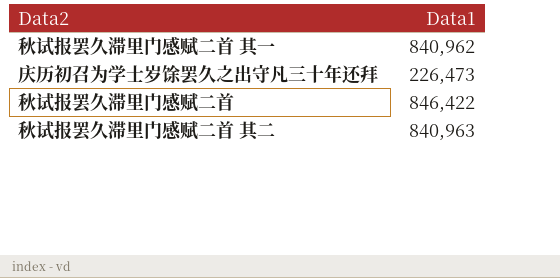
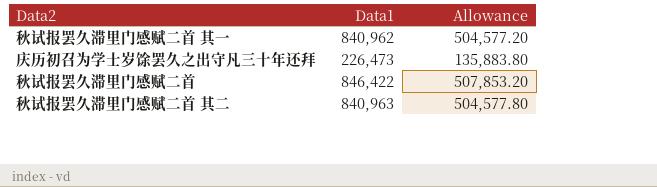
column Allowance | formula: none -> [Data1] * 0.6

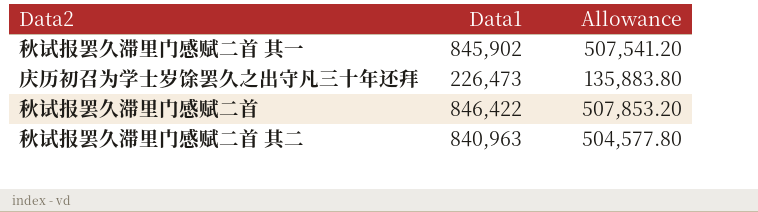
秋试报罢久滞里门感赋二首 其一 | Data1: 840,962 -> 845,902
秋试报罢久滞里门感赋二首 其一 | Allowance: 504,577.20 -> 507,541.20

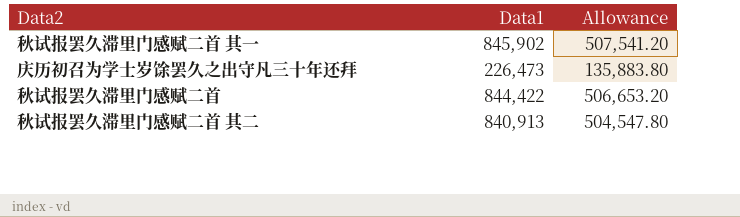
秋试报罢久滞里门感赋二首 | Data1: 846,422 -> 844,422
秋试报罢久滞里门感赋二首 | Allowance: 507,853.20 -> 506,653.20
秋试报罢久滞里门感赋二首 其二 | Data1: 840,963 -> 840,913
秋试报罢久滞里门感赋二首 其二 | Allowance: 504,577.80 -> 504,547.80

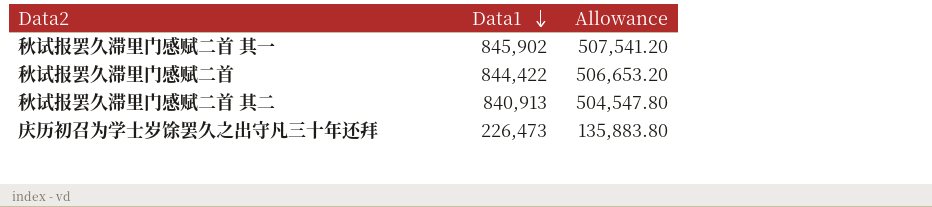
row order: none -> Data1 descending

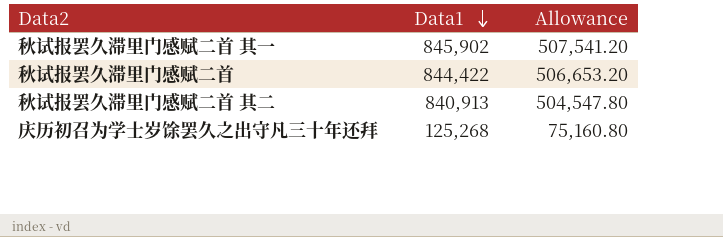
庆历初召为学士岁馀罢久之出守凡三十年还拜 | Data1: 226,473 -> 125,268
庆历初召为学士岁馀罢久之出守凡三十年还拜 | Allowance: 135,883.80 -> 75,160.80

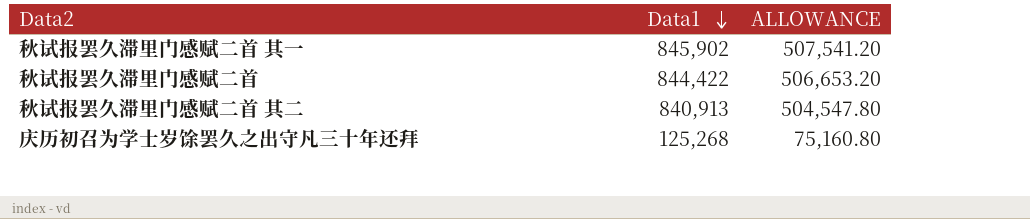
column name: Allowance -> ALLOWANCE

